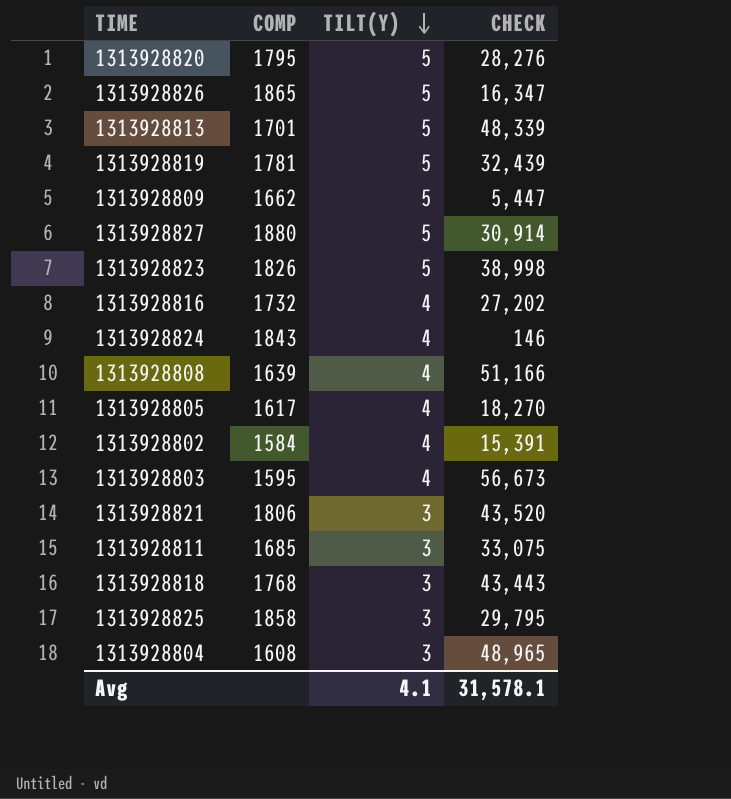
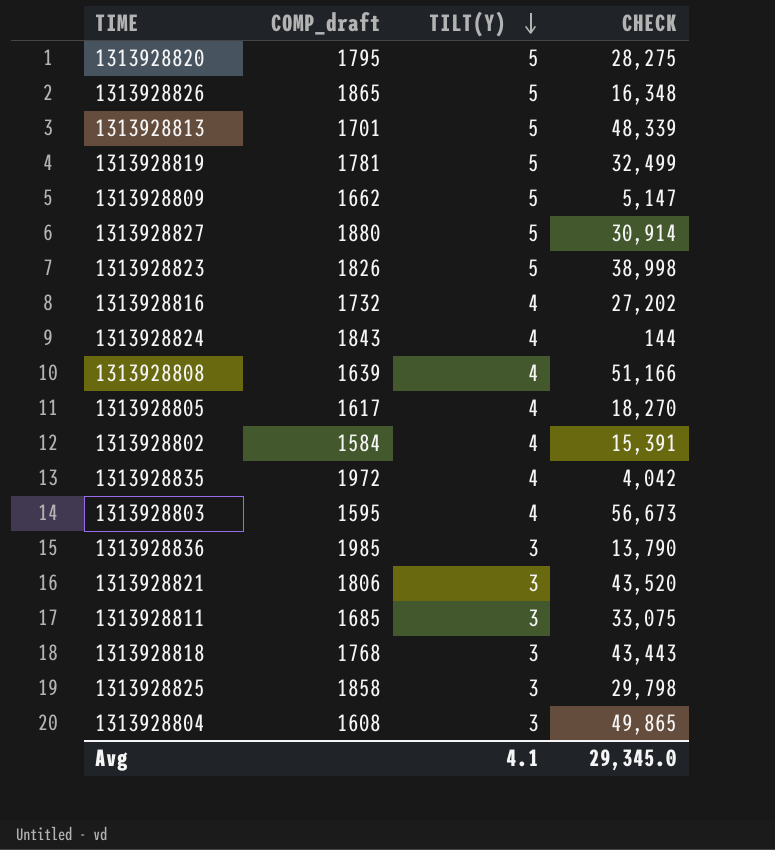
column name: COMP -> COMP_draft
1313928820 | CHECK: 28,276 -> 28,275
1313928826 | CHECK: 16,347 -> 16,348
1313928819 | CHECK: 32,439 -> 32,499
1313928809 | CHECK: 5,447 -> 5,147
1313928824 | CHECK: 146 -> 144
row 1313928835: none -> 1972 | 4 | 4,042
row 1313928836: none -> 1985 | 3 | 13,790
1313928825 | CHECK: 29,795 -> 29,798
1313928804 | CHECK: 48,965 -> 49,865
Avg | CHECK: 31,578.1 -> 29,345.0

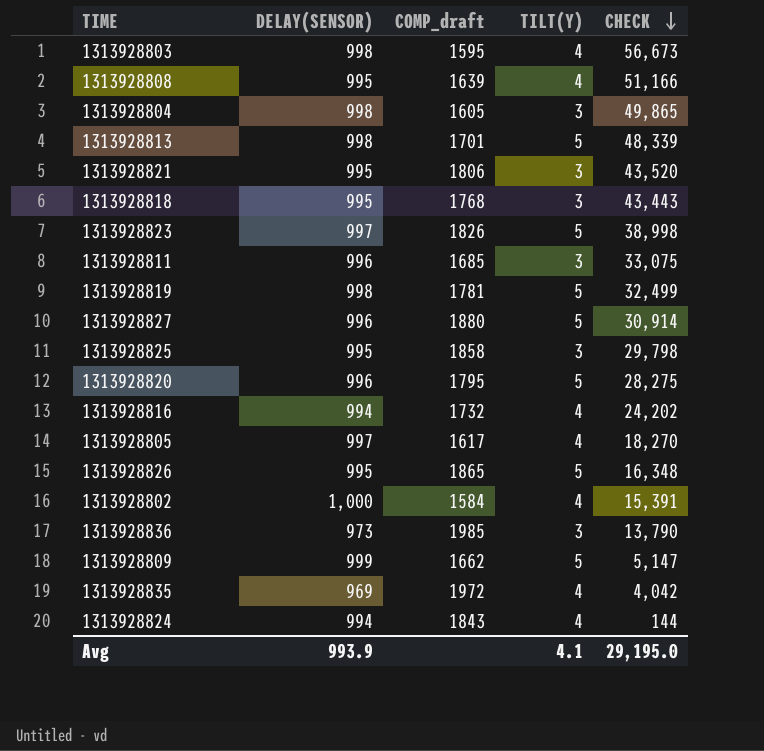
row order: TILT(Y) descending -> CHECK descending
column DELAY(SENSOR) | position: none -> 2
1313928804 | COMP_draft: 1608 -> 1605
1313928816 | CHECK: 27,202 -> 24,202
Avg | CHECK: 29,345.0 -> 29,195.0

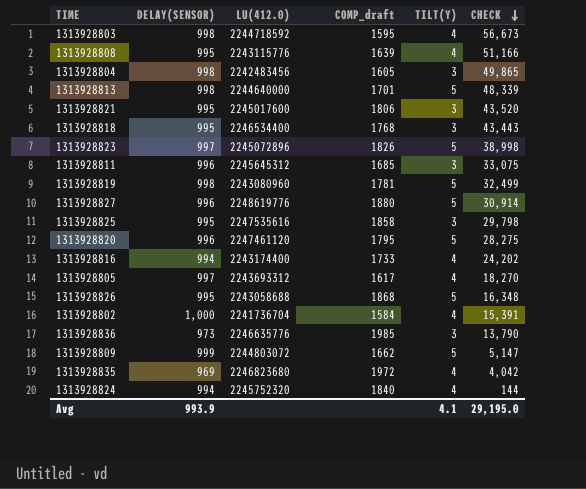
column LU(412.0) | position: none -> 3
1313928816 | COMP_draft: 1732 -> 1733
1313928826 | COMP_draft: 1865 -> 1868
1313928824 | COMP_draft: 1843 -> 1840

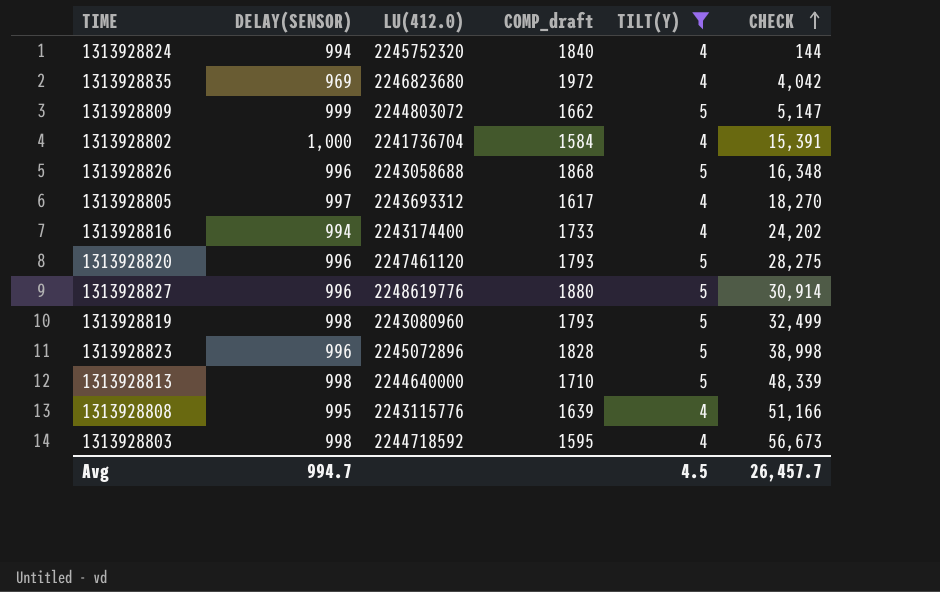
filter: none -> TILT(Y) != 3
row order: CHECK descending -> CHECK ascending
1313928826 | DELAY(SENSOR): 995 -> 996
1313928820 | COMP_draft: 1795 -> 1793
1313928819 | COMP_draft: 1781 -> 1793
1313928823 | DELAY(SENSOR): 997 -> 996
1313928823 | COMP_draft: 1826 -> 1828
1313928813 | COMP_draft: 1701 -> 1710
Avg | DELAY(SENSOR): 993.9 -> 994.7
Avg | TILT(Y): 4.1 -> 4.5
Avg | CHECK: 29,195.0 -> 26,457.7

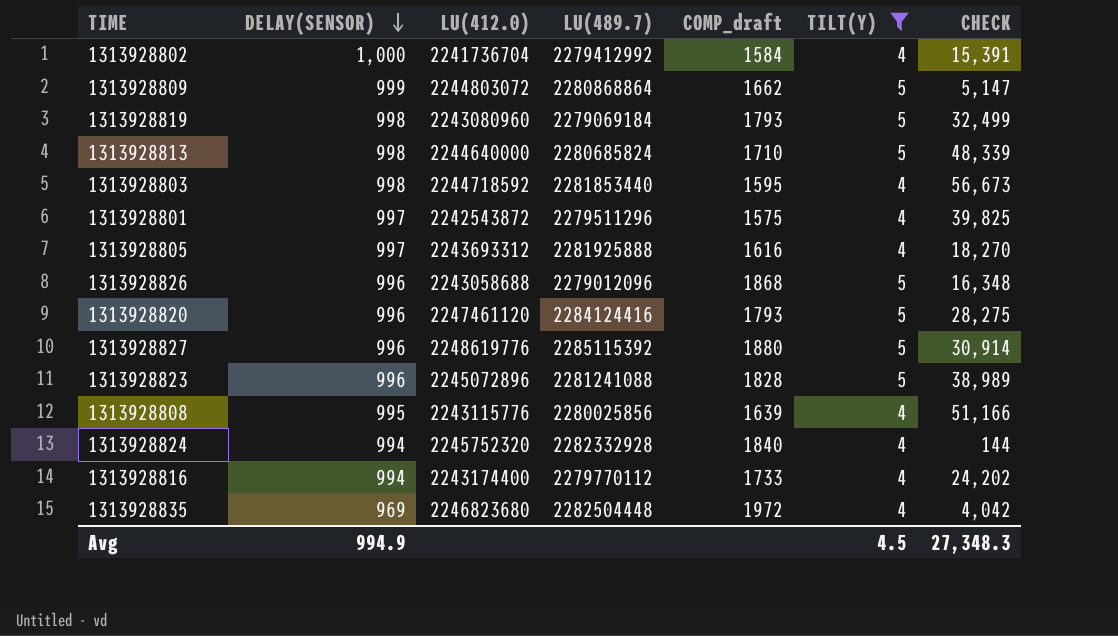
row order: CHECK ascending -> DELAY(SENSOR) descending
column LU(489.7) | position: none -> 4
row 1313928801: none -> 997 | 2242543872 | 2279511296 | 1575 | 4 | 39,825
1313928805 | COMP_draft: 1617 -> 1616
1313928823 | CHECK: 38,998 -> 38,989
Avg | DELAY(SENSOR): 994.7 -> 994.9
Avg | CHECK: 26,457.7 -> 27,348.3

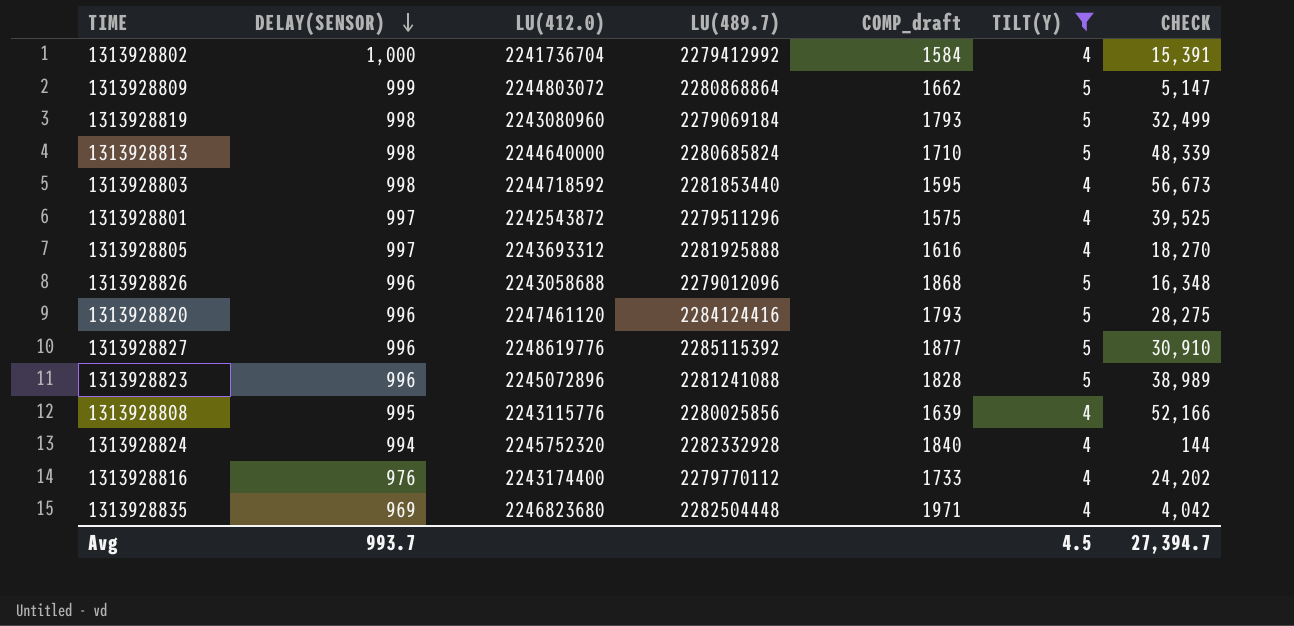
1313928801 | CHECK: 39,825 -> 39,525
1313928827 | COMP_draft: 1880 -> 1877
1313928827 | CHECK: 30,914 -> 30,910
1313928808 | CHECK: 51,166 -> 52,166
1313928816 | DELAY(SENSOR): 994 -> 976
1313928835 | COMP_draft: 1972 -> 1971
Avg | DELAY(SENSOR): 994.9 -> 993.7
Avg | CHECK: 27,348.3 -> 27,394.7

